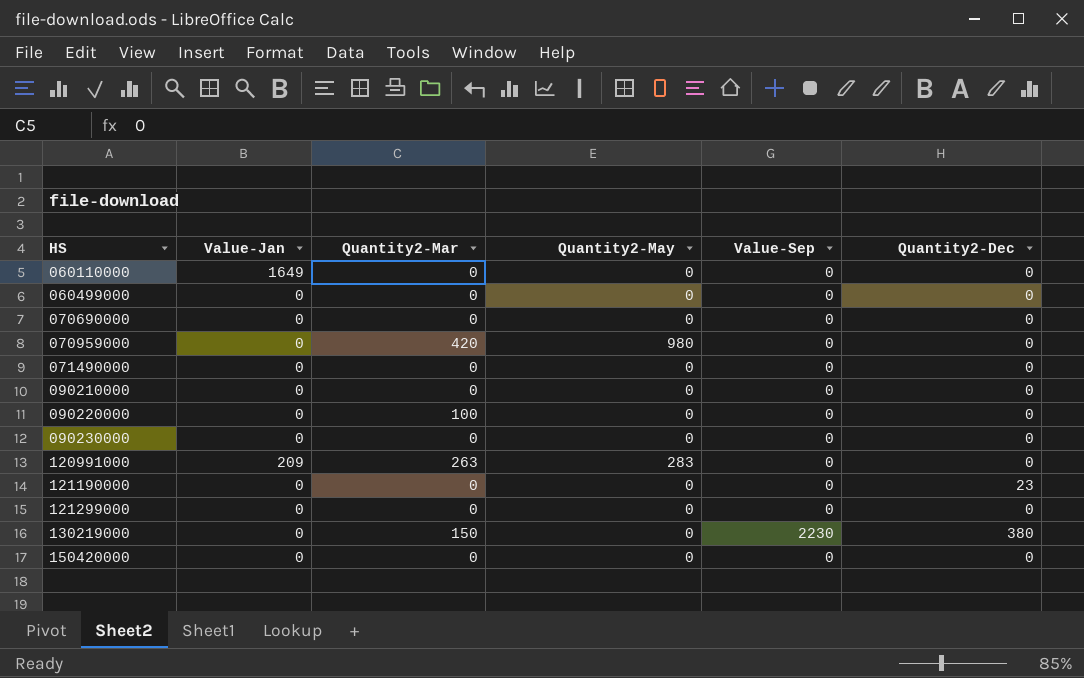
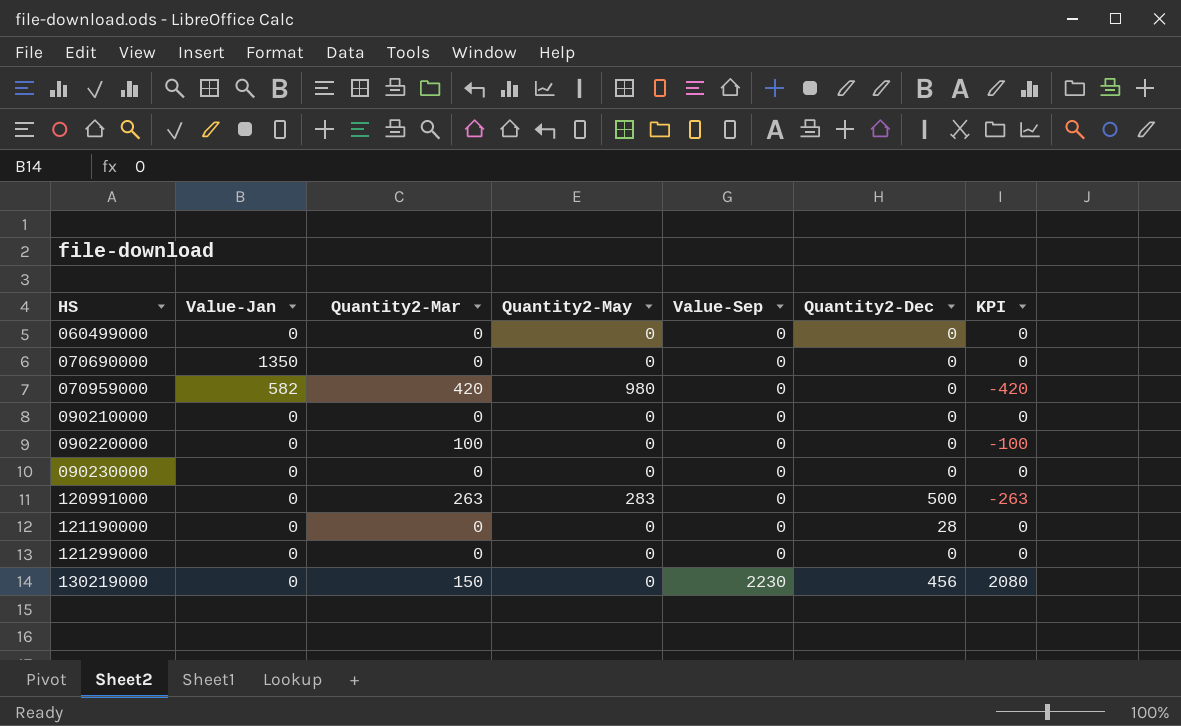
column KPI | formula: none -> [Value-Sep] - [Quantity2-Mar]
row 060110000: 1649 | 0 | 0 | 0 | 0 -> none
row 071490000: 0 | 0 | 0 | 0 | 0 -> none
row 150420000: 0 | 0 | 0 | 0 | 0 -> none
070690000 | Value-Jan: 0 -> 1350
070959000 | Value-Jan: 0 -> 582
120991000 | Value-Jan: 209 -> 0
120991000 | Quantity2-Dec: 0 -> 500
121190000 | Quantity2-Dec: 23 -> 28
130219000 | Quantity2-Dec: 380 -> 456

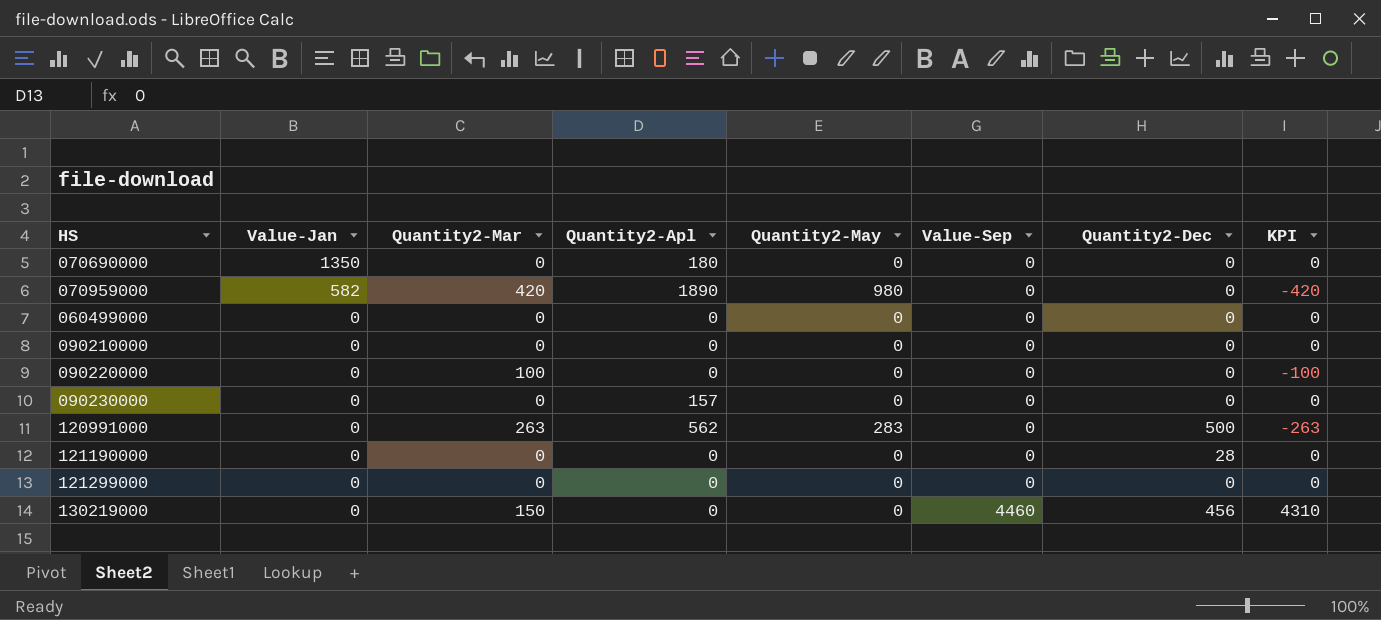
row order: HS ascending -> Value-Jan descending
column Quantity2-Apl | position: none -> 4
130219000 | Value-Sep: 2230 -> 4460
130219000 | KPI: 2080 -> 4310

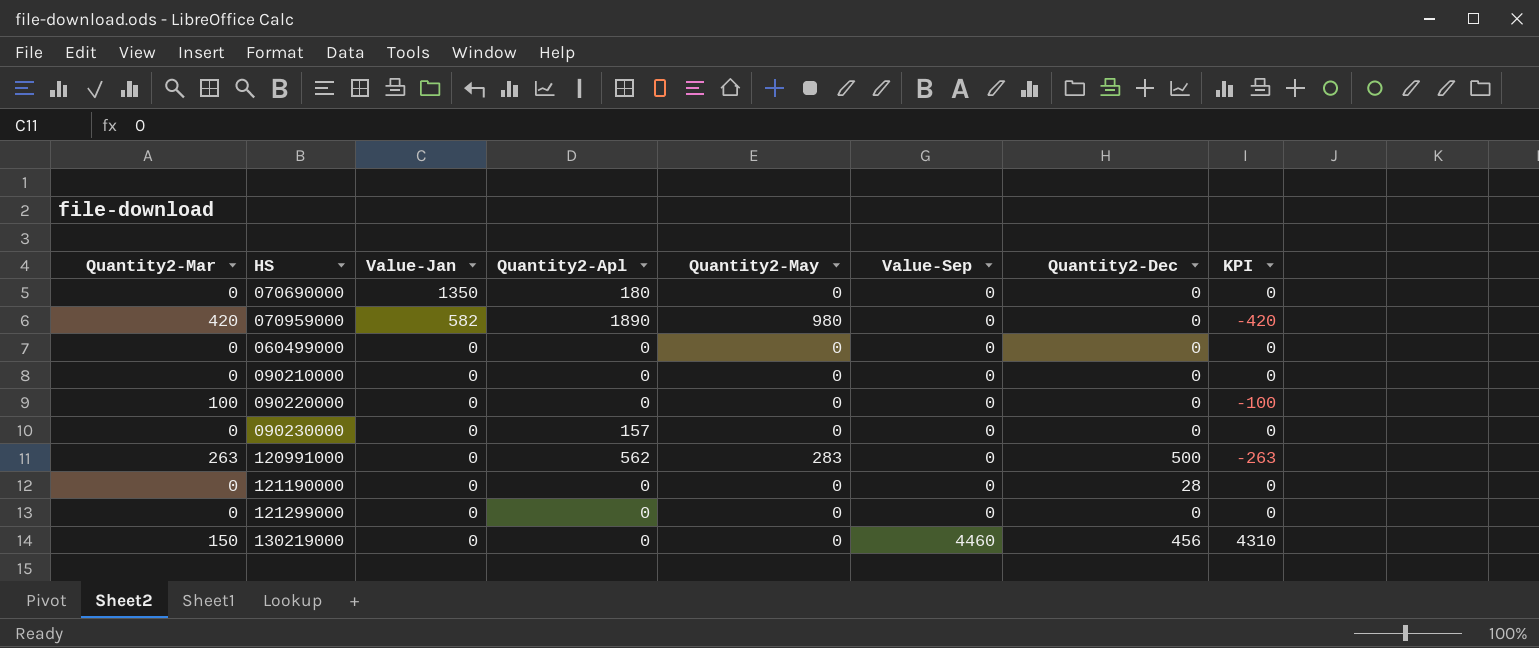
column Quantity2-Mar | position: 3 -> 1

